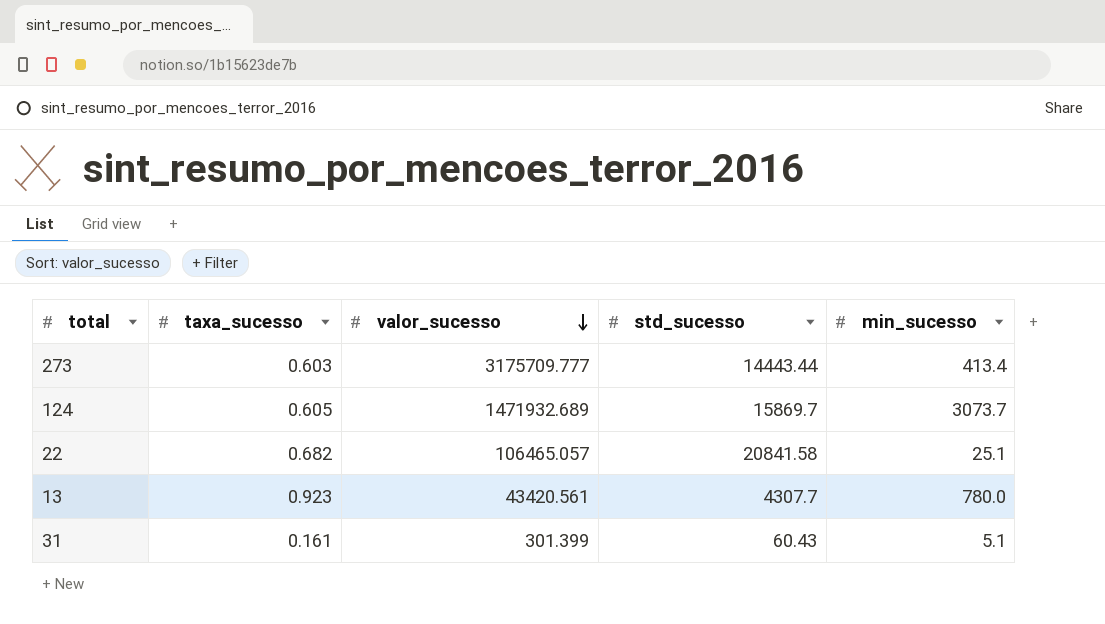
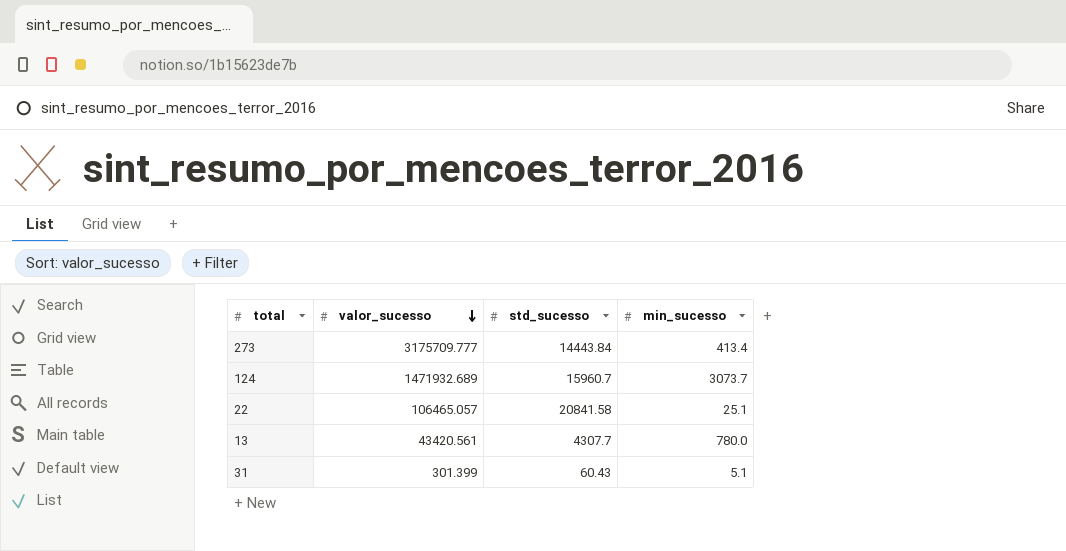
column taxa_sucesso | position: 2 -> none
273 | std_sucesso: 14443.44 -> 14443.84
124 | std_sucesso: 15869.7 -> 15960.7

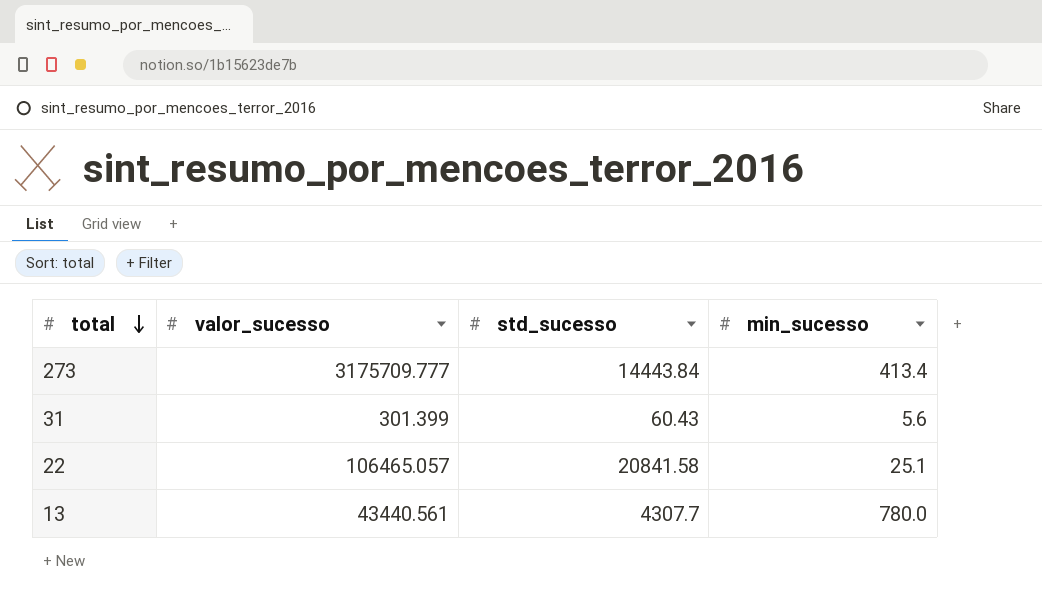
row order: valor_sucesso descending -> total descending
row 124: 1471932.689 | 15960.7 | 3073.7 -> none
31 | min_sucesso: 5.1 -> 5.6
13 | valor_sucesso: 43420.561 -> 43440.561

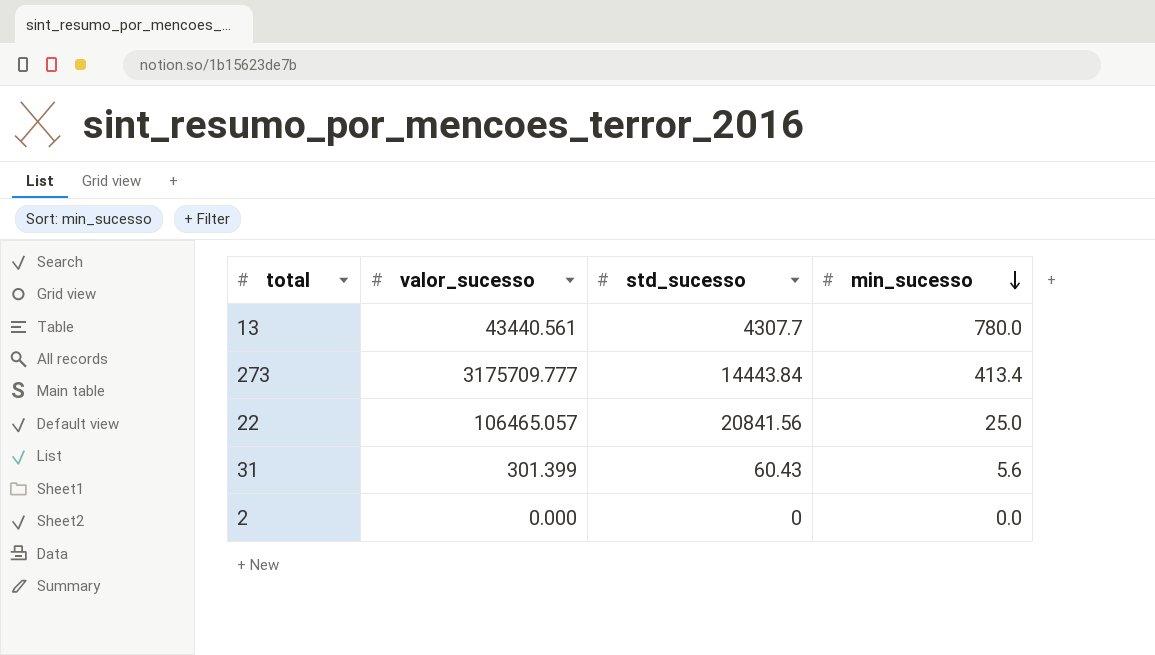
row order: total descending -> min_sucesso descending
22 | std_sucesso: 20841.58 -> 20841.56
22 | min_sucesso: 25.1 -> 25.0
row 2: none -> 0.000 | 0 | 0.0

